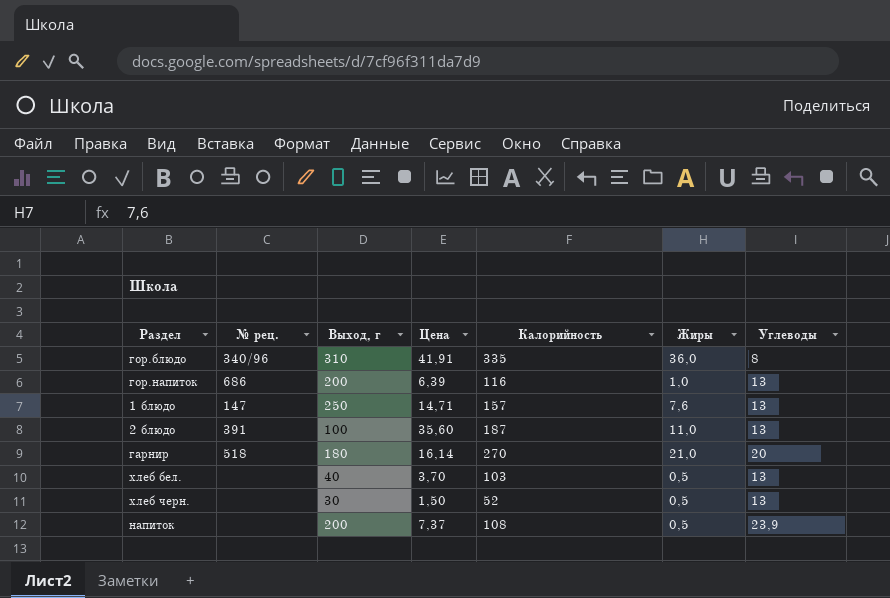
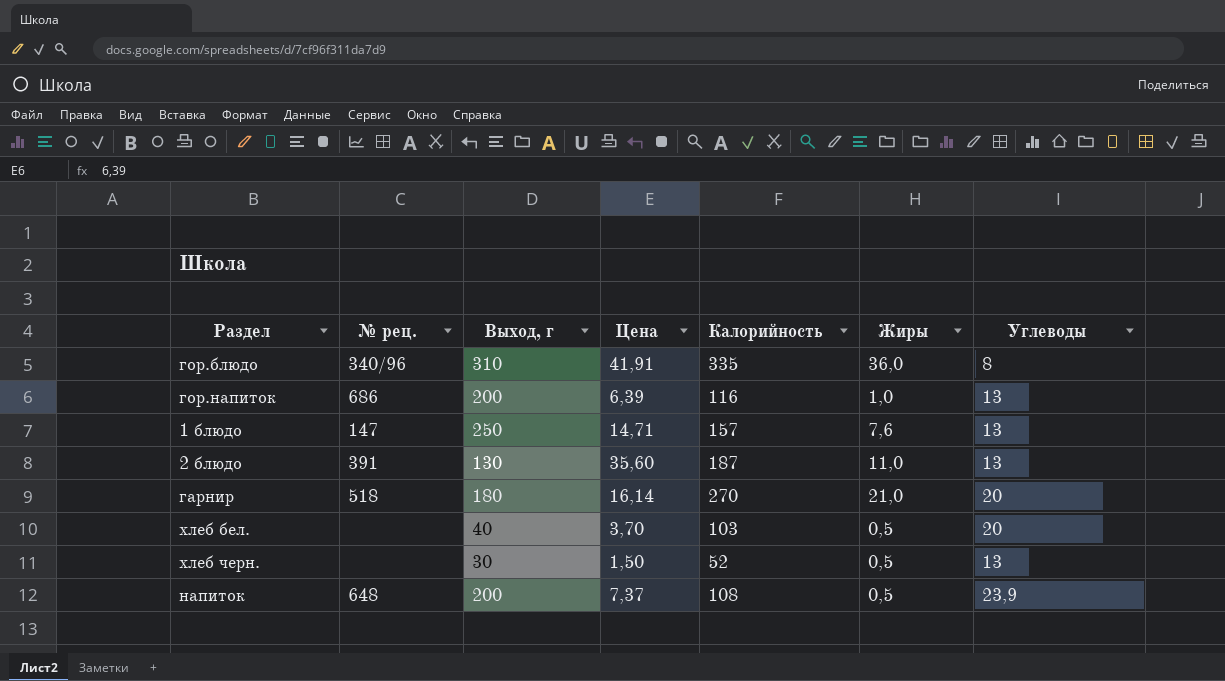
2 блюдо | Выход, г: 100 -> 130
хлеб бел. | Углеводы: 13 -> 20
напиток | № рец.: none -> 648

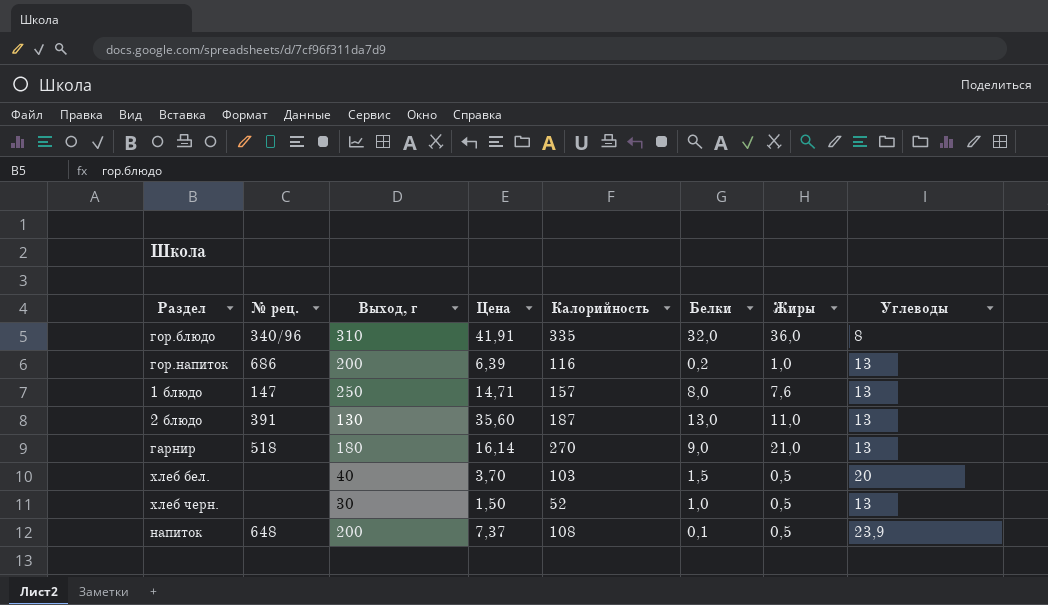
column Белки | position: none -> 6
гарнир | Углеводы: 20 -> 13

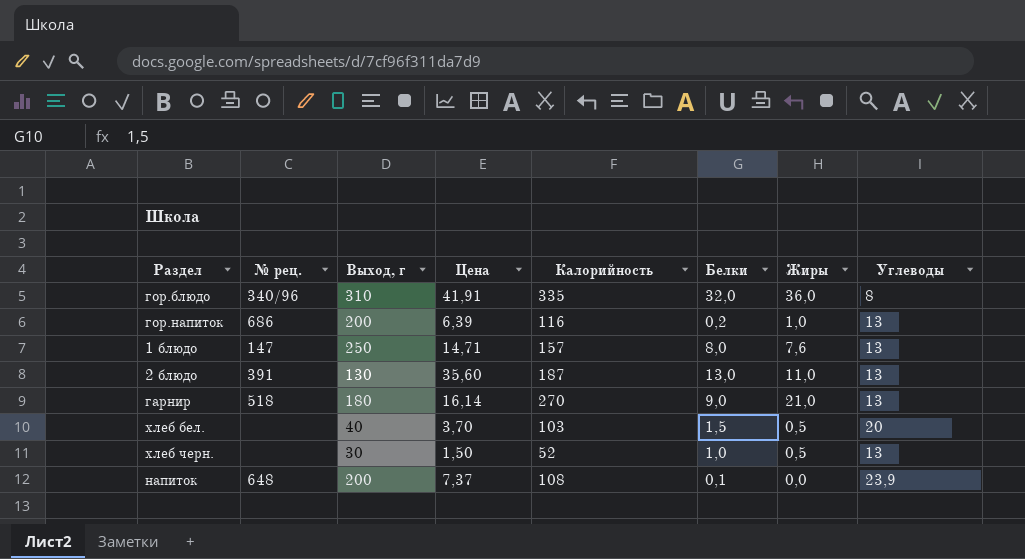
напиток | Жиры: 0,5 -> 0,0

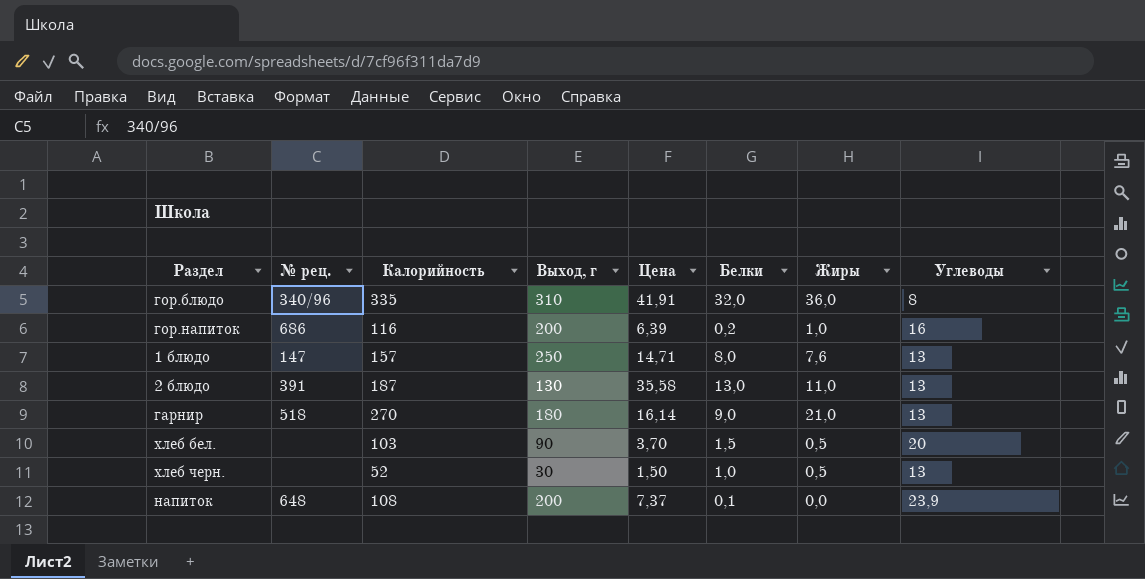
column Калорийность | position: 5 -> 3
гор.напиток | Углеводы: 13 -> 16
2 блюдо | Цена: 35,60 -> 35,58
хлеб бел. | Выход, г: 40 -> 90

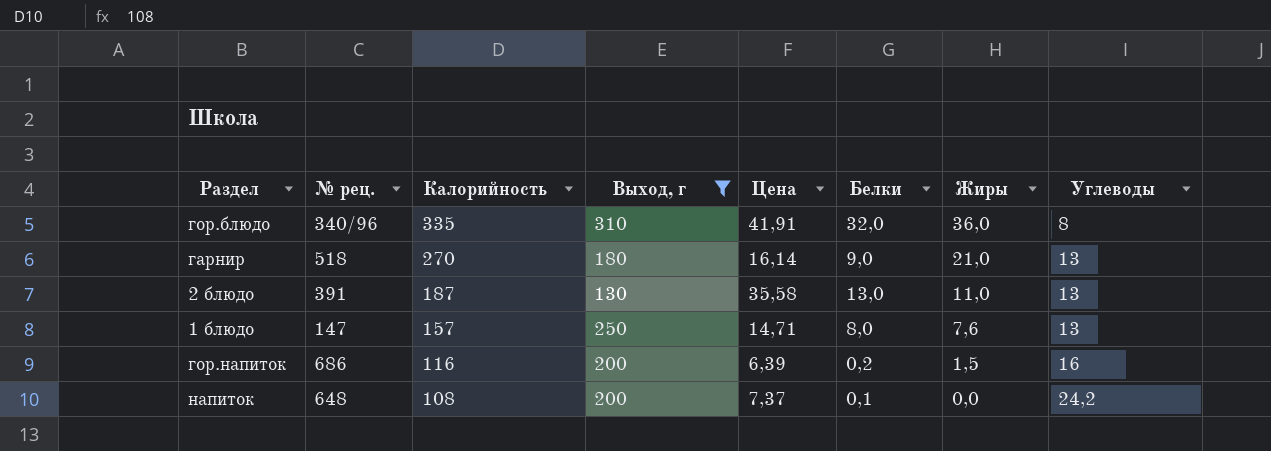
filter: none -> Выход, г >= 130
row order: none -> Калорийность descending
гор.напиток | Жиры: 1,0 -> 1,5
напиток | Углеводы: 23,9 -> 24,2

